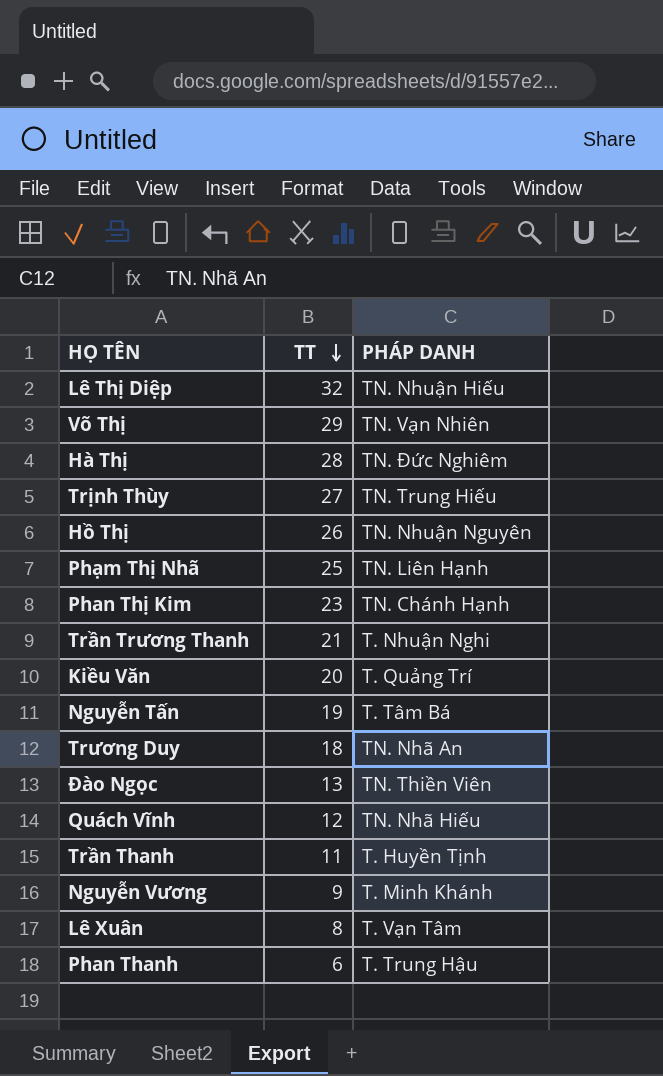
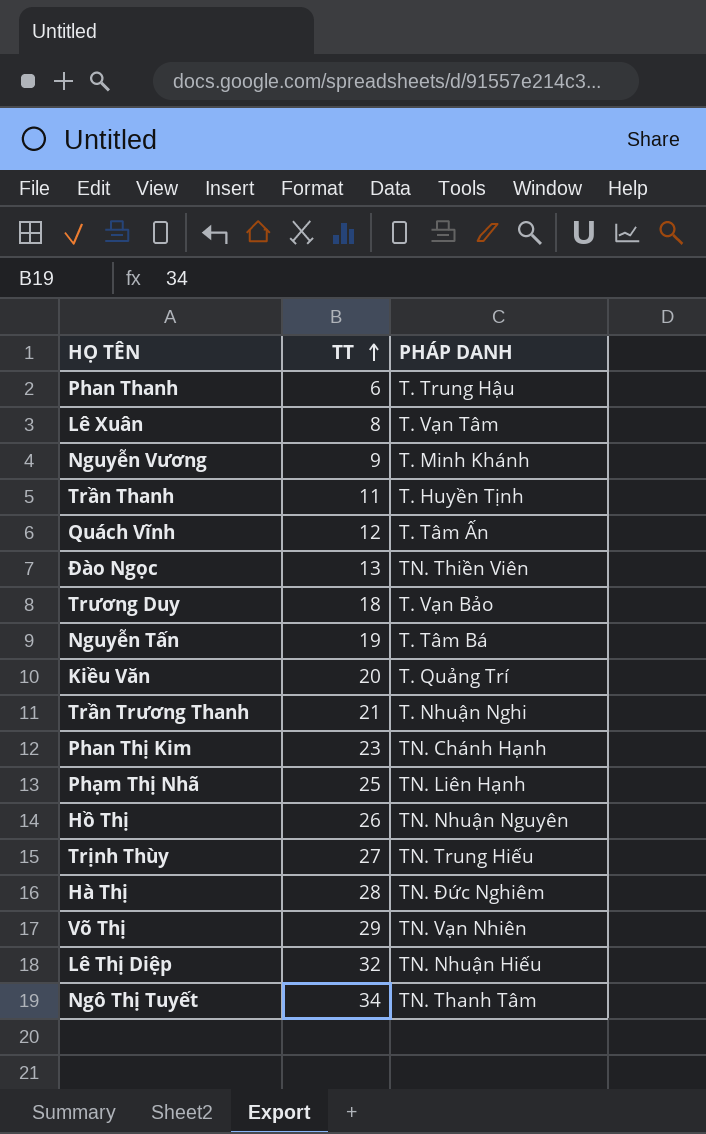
row order: TT descending -> TT ascending
Quách Vĩnh | PHÁP DANH: TN. Nhã Hiếu -> T. Tâm Ấn
Trương Duy | PHÁP DANH: TN. Nhã An -> T. Vạn Bảo
row Ngô Thị Tuyết: none -> 34 | TN. Thanh Tâm

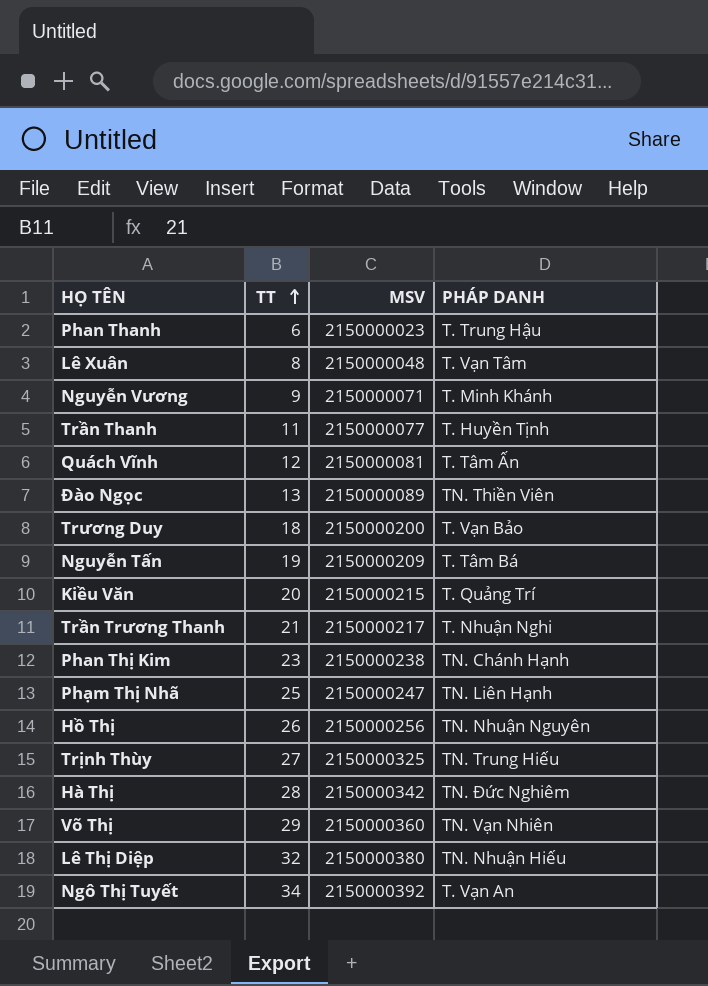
column MSV | position: none -> 3
Ngô Thị Tuyết | PHÁP DANH: TN. Thanh Tâm -> T. Vạn An

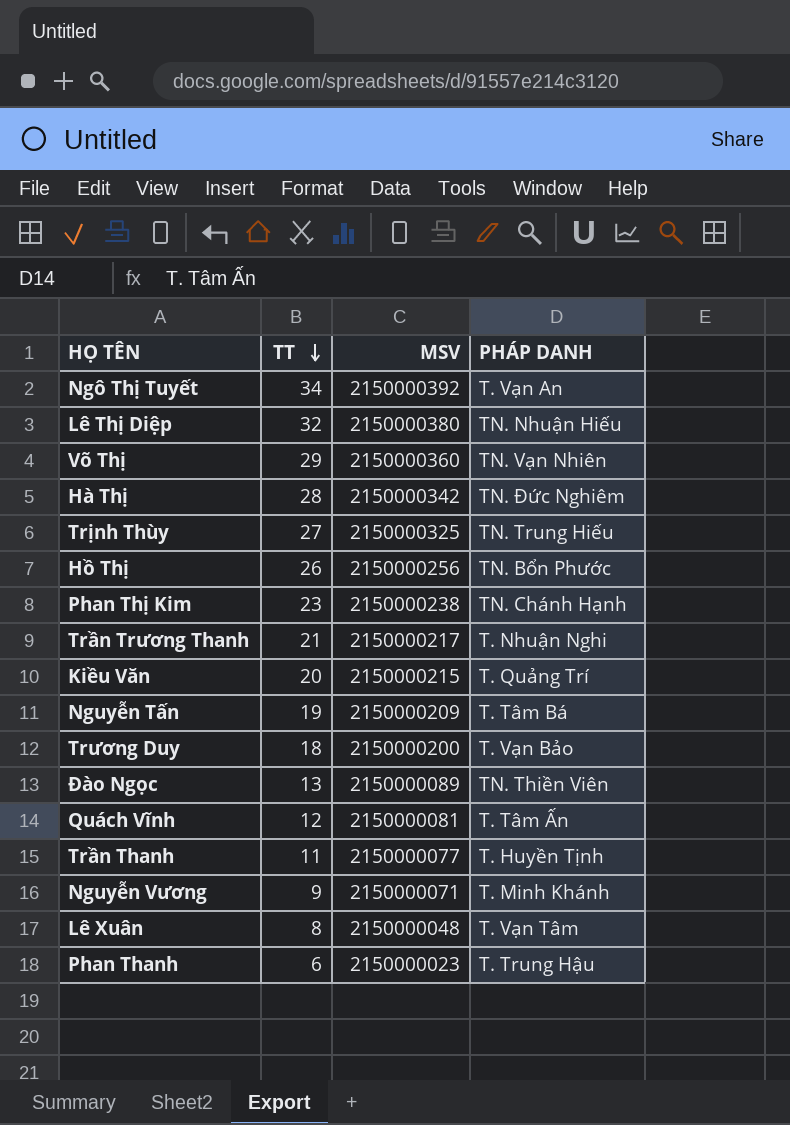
row order: TT ascending -> TT descending
row Phạm Thị Nhã: 25 | 2150000247 | TN. Liên Hạnh -> none
Hồ Thị | PHÁP DANH: TN. Nhuận Nguyên -> TN. Bổn Phước

